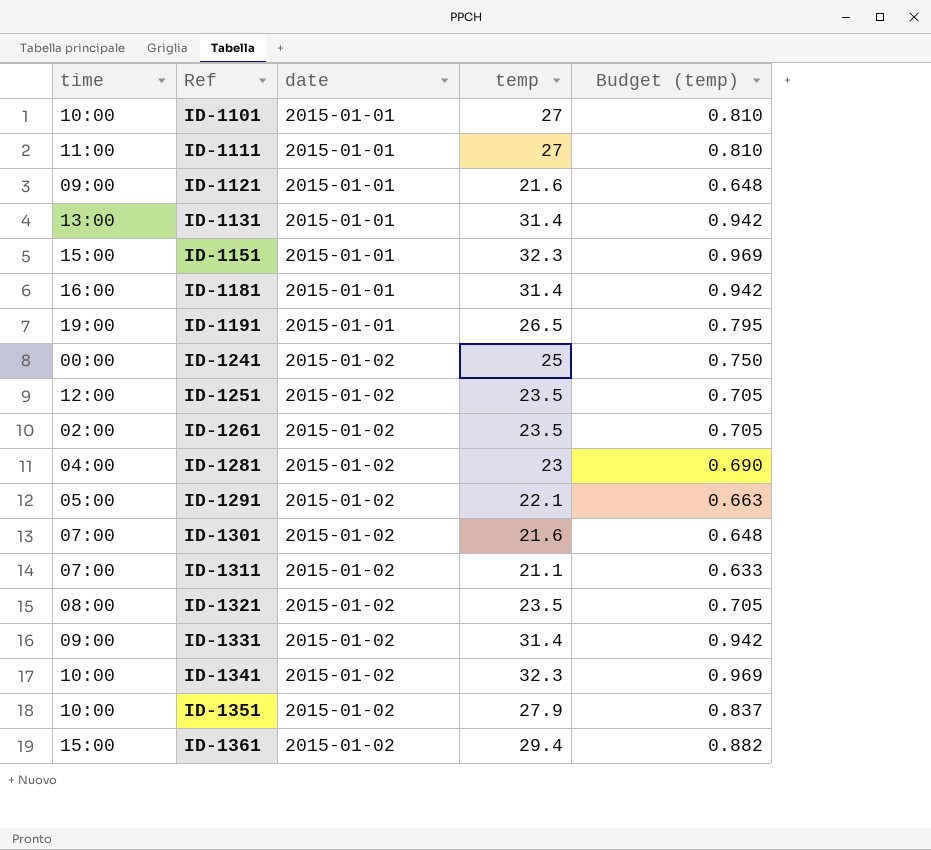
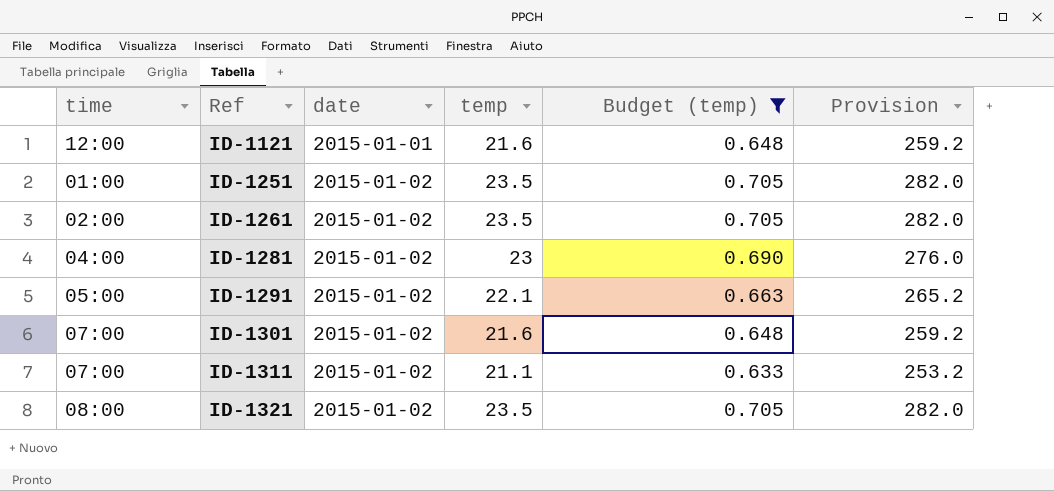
filter: none -> Budget (temp) <= 0.705
column Provision | formula: none -> [temp] * 12
ID-1121 | time: 09:00 -> 12:00
ID-1251 | time: 12:00 -> 01:00

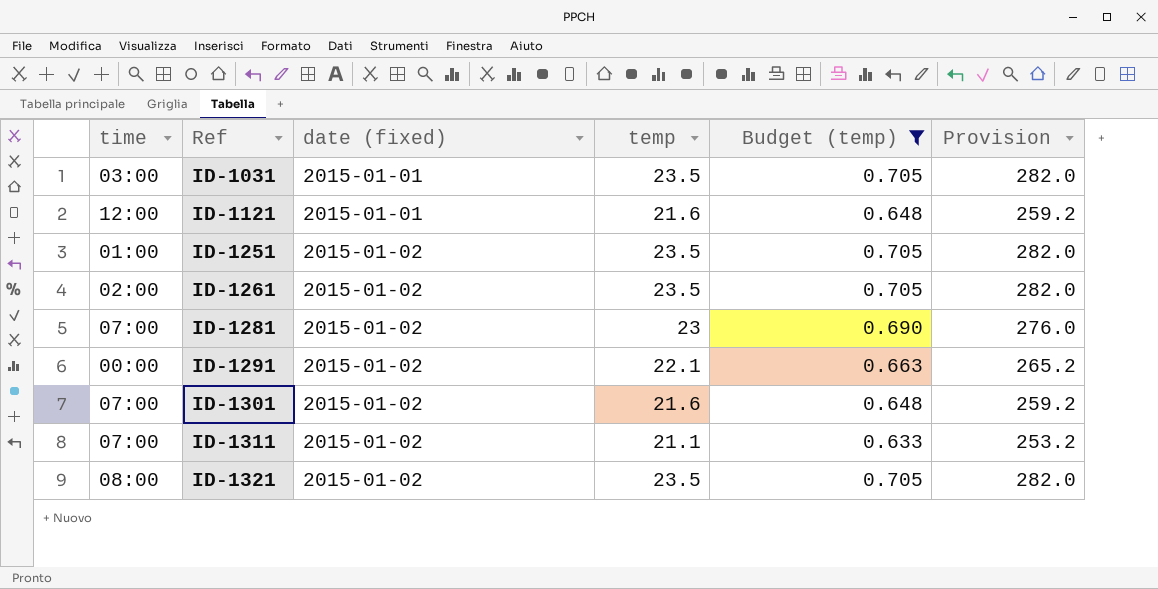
column name: date -> date (fixed)
row ID-1031: none -> 03:00 | 2015-01-01 | 23.5 | 0.705 | 282.0
ID-1281 | time: 04:00 -> 07:00
ID-1291 | time: 05:00 -> 00:00

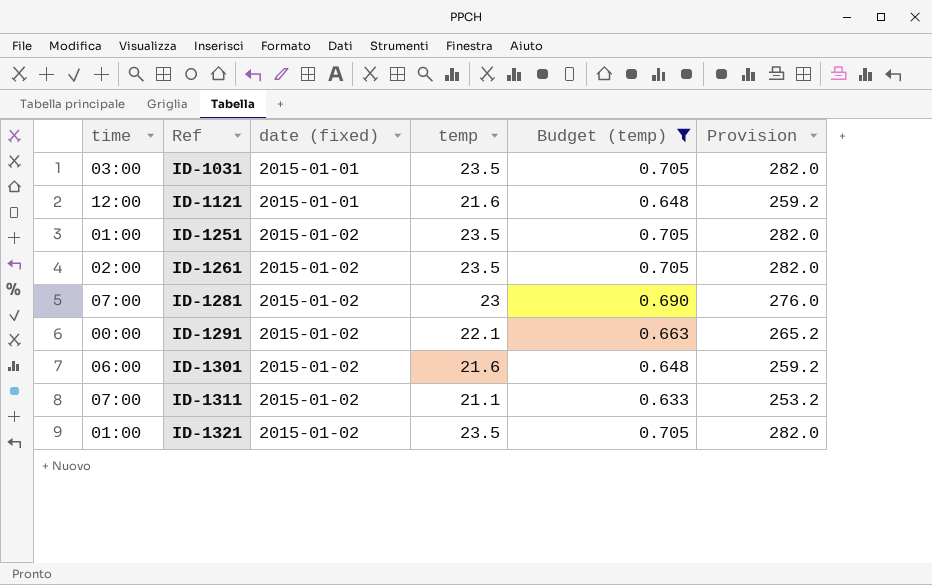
ID-1301 | time: 07:00 -> 06:00
ID-1321 | time: 08:00 -> 01:00

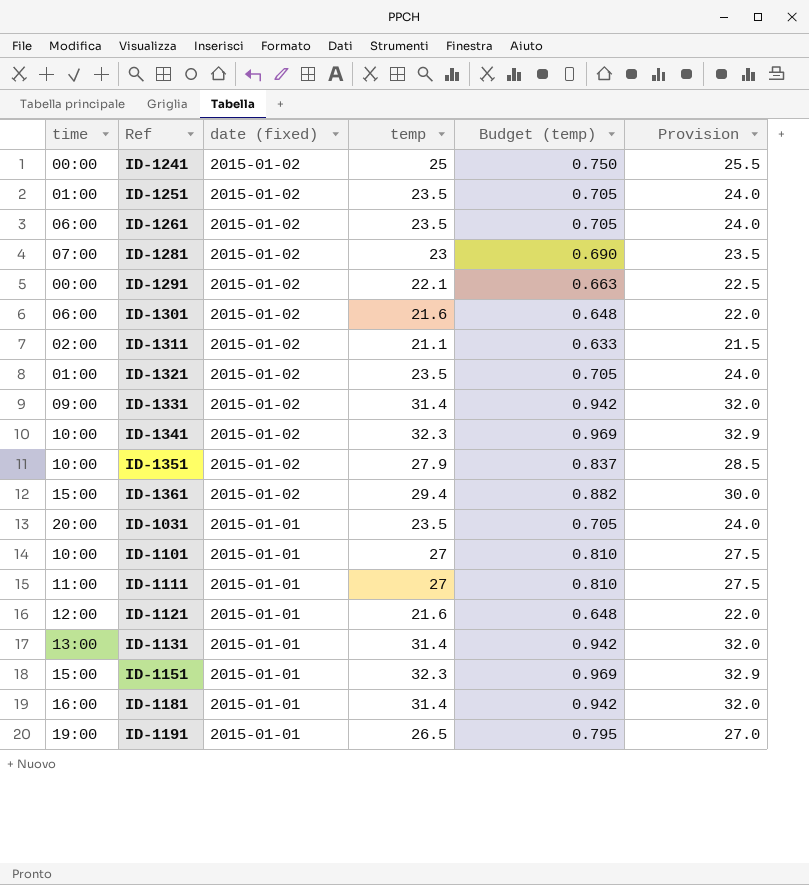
filter: Budget (temp) <= 0.705 -> none
row order: Ref ascending -> date (fixed) descending
column Provision | formula: [temp] * 12 -> [temp] * 1.02
ID-1261 | time: 02:00 -> 06:00
ID-1311 | time: 07:00 -> 02:00
ID-1031 | time: 03:00 -> 20:00

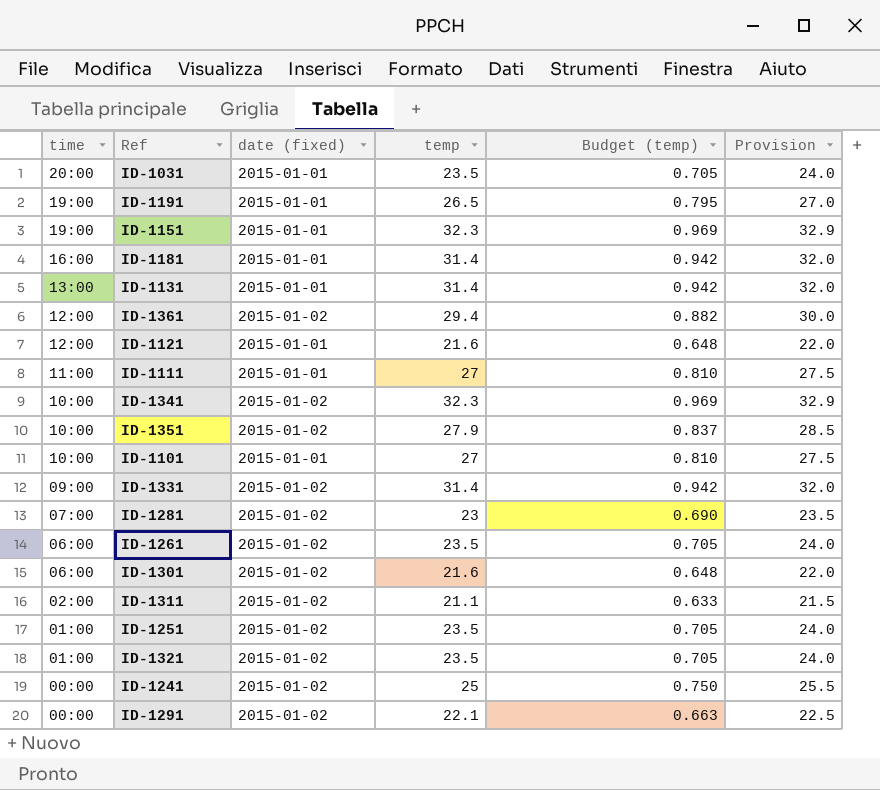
row order: date (fixed) descending -> time descending
ID-1151 | time: 15:00 -> 19:00
ID-1361 | time: 15:00 -> 12:00

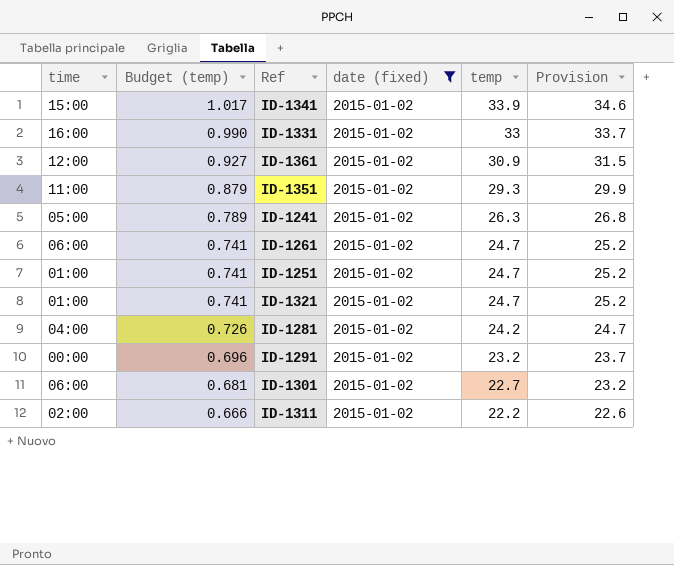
filter: none -> date (fixed) = 2015-01-02
row order: time descending -> Budget (temp) descending
column Budget (temp) | position: 5 -> 2
ID-1341 | time: 10:00 -> 15:00
ID-1341 | Budget (temp): 0.969 -> 1.017
ID-1341 | temp: 32.3 -> 33.9
ID-1341 | Provision: 32.9 -> 34.6
ID-1331 | time: 09:00 -> 16:00
ID-1331 | Budget (temp): 0.942 -> 0.990
ID-1331 | temp: 31.4 -> 33
ID-1331 | Provision: 32.0 -> 33.7
ID-1361 | Budget (temp): 0.882 -> 0.927
ID-1361 | temp: 29.4 -> 30.9
ID-1361 | Provision: 30.0 -> 31.5
ID-1351 | time: 10:00 -> 11:00
ID-1351 | Budget (temp): 0.837 -> 0.879
ID-1351 | temp: 27.9 -> 29.3
ID-1351 | Provision: 28.5 -> 29.9
ID-1241 | time: 00:00 -> 05:00
ID-1241 | Budget (temp): 0.750 -> 0.789
ID-1241 | temp: 25 -> 26.3
ID-1241 | Provision: 25.5 -> 26.8
ID-1261 | Budget (temp): 0.705 -> 0.741
ID-1261 | temp: 23.5 -> 24.7
ID-1261 | Provision: 24.0 -> 25.2
ID-1251 | Budget (temp): 0.705 -> 0.741
ID-1251 | temp: 23.5 -> 24.7
ID-1251 | Provision: 24.0 -> 25.2
ID-1321 | Budget (temp): 0.705 -> 0.741
ID-1321 | temp: 23.5 -> 24.7
ID-1321 | Provision: 24.0 -> 25.2
ID-1281 | time: 07:00 -> 04:00
ID-1281 | Budget (temp): 0.690 -> 0.726
ID-1281 | temp: 23 -> 24.2
ID-1281 | Provision: 23.5 -> 24.7
ID-1291 | Budget (temp): 0.663 -> 0.696
ID-1291 | temp: 22.1 -> 23.2
ID-1291 | Provision: 22.5 -> 23.7
ID-1301 | Budget (temp): 0.648 -> 0.681
ID-1301 | temp: 21.6 -> 22.7
ID-1301 | Provision: 22.0 -> 23.2
ID-1311 | Budget (temp): 0.633 -> 0.666
ID-1311 | temp: 21.1 -> 22.2
ID-1311 | Provision: 21.5 -> 22.6

